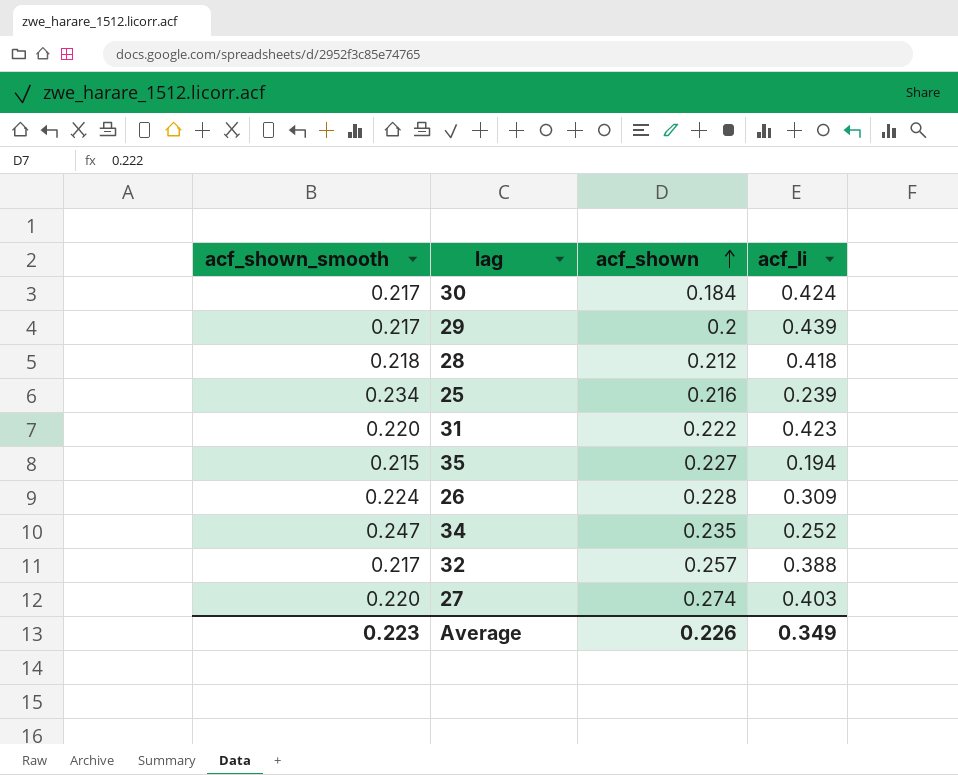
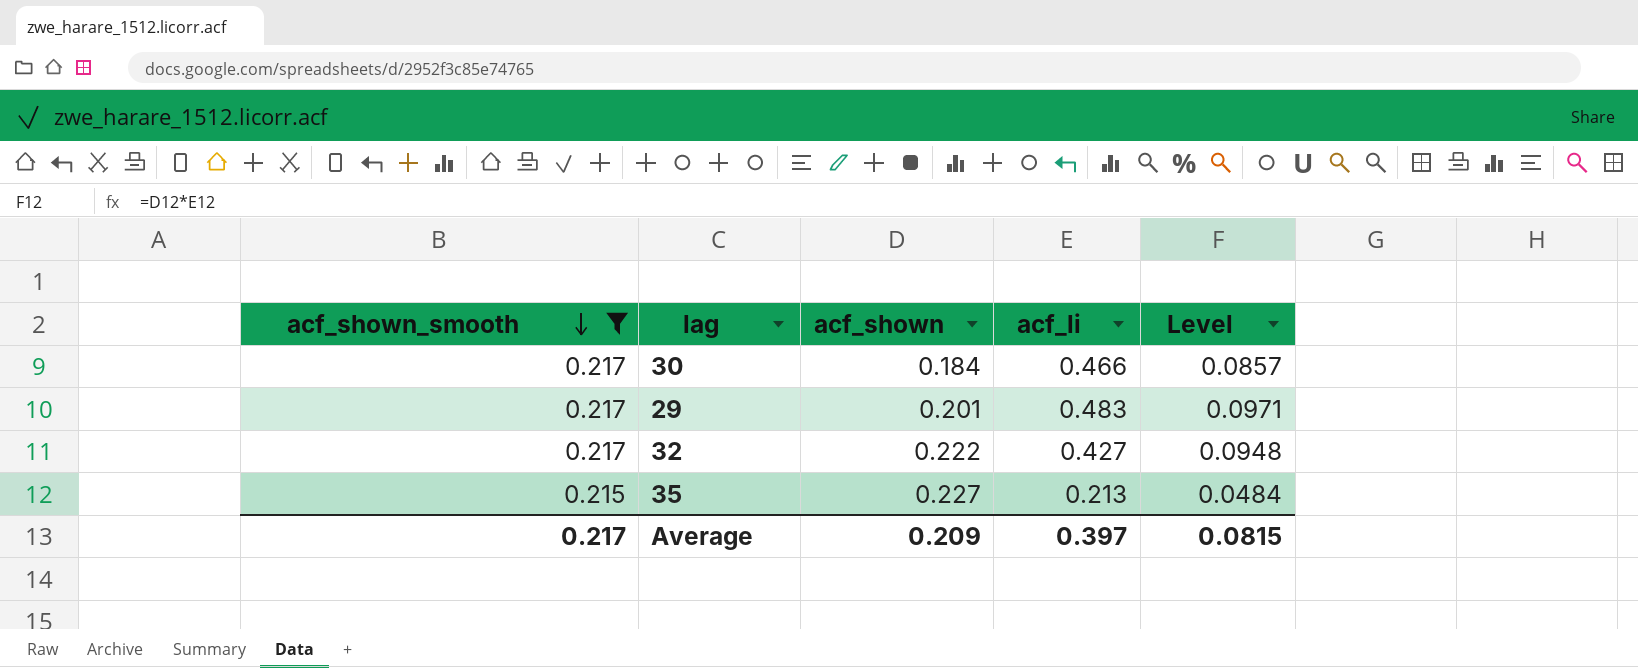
filter: none -> acf_shown_smooth <= 0.217
row order: acf_shown ascending -> acf_shown_smooth descending
column Level | formula: none -> [acf_shown] * [acf_li]
30 | acf_li: 0.424 -> 0.466
29 | acf_shown: 0.2 -> 0.201
29 | acf_li: 0.439 -> 0.483
32 | acf_shown: 0.257 -> 0.222
32 | acf_li: 0.388 -> 0.427
35 | acf_li: 0.194 -> 0.213
Average | acf_shown_smooth: 0.223 -> 0.217
Average | acf_shown: 0.226 -> 0.209
Average | acf_li: 0.349 -> 0.397

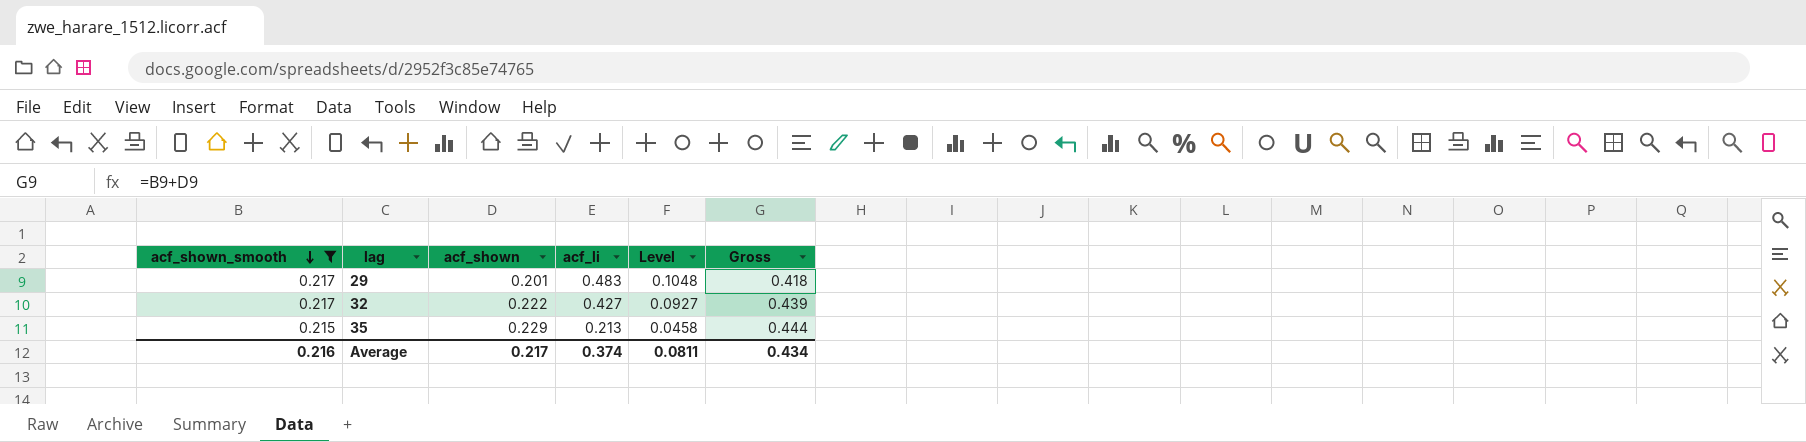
column Level | formula: [acf_shown] * [acf_li] -> [acf_shown_smooth] * [acf_li]
column Gross | formula: none -> [acf_shown_smooth] + [acf_shown]
row 30: 0.217 | 0.184 | 0.466 | 0.0857 -> none
35 | acf_shown: 0.227 -> 0.229
Average | acf_shown_smooth: 0.217 -> 0.216
Average | acf_shown: 0.209 -> 0.217
Average | acf_li: 0.397 -> 0.374
Average | Level: 0.0815 -> 0.0811

